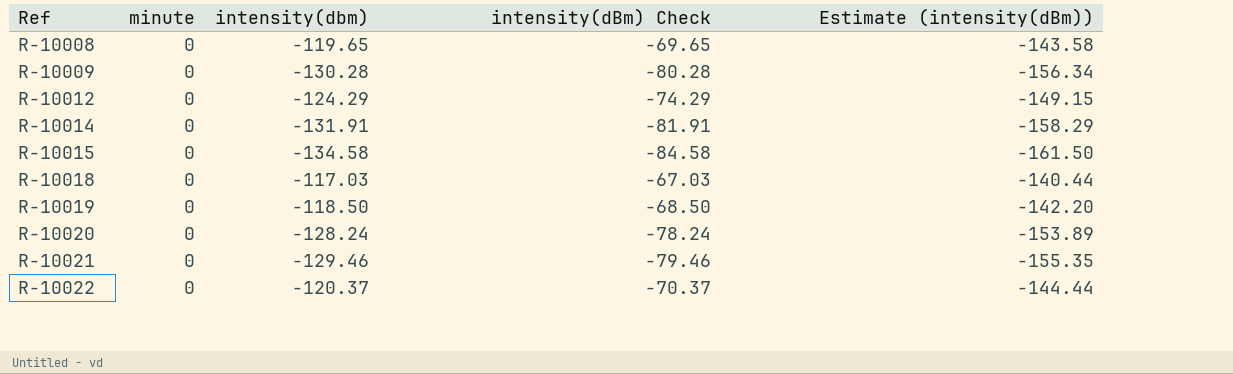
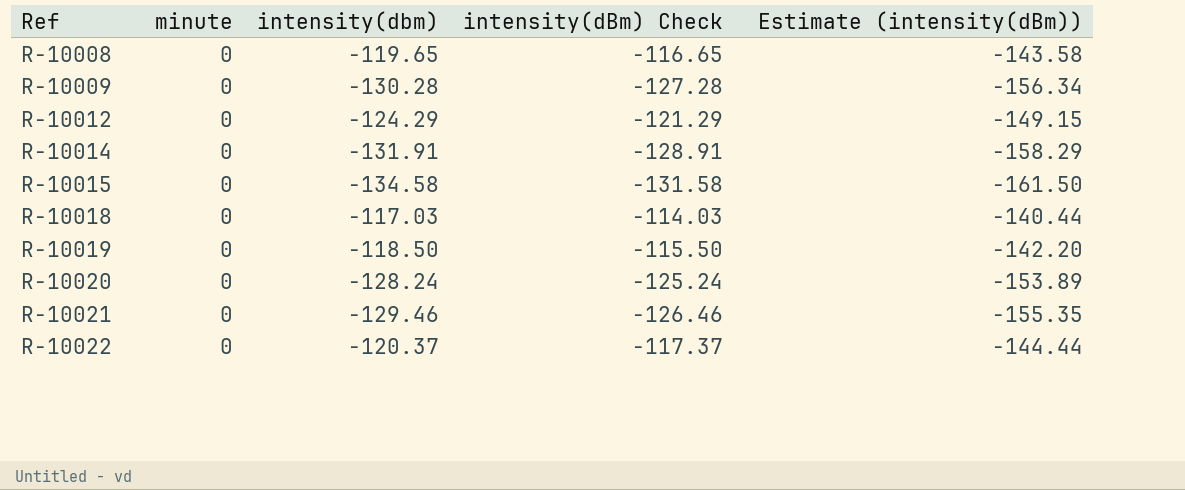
column intensity(dBm) Check | formula: [intensity(dbm)] + 50 -> [intensity(dbm)] + 3

